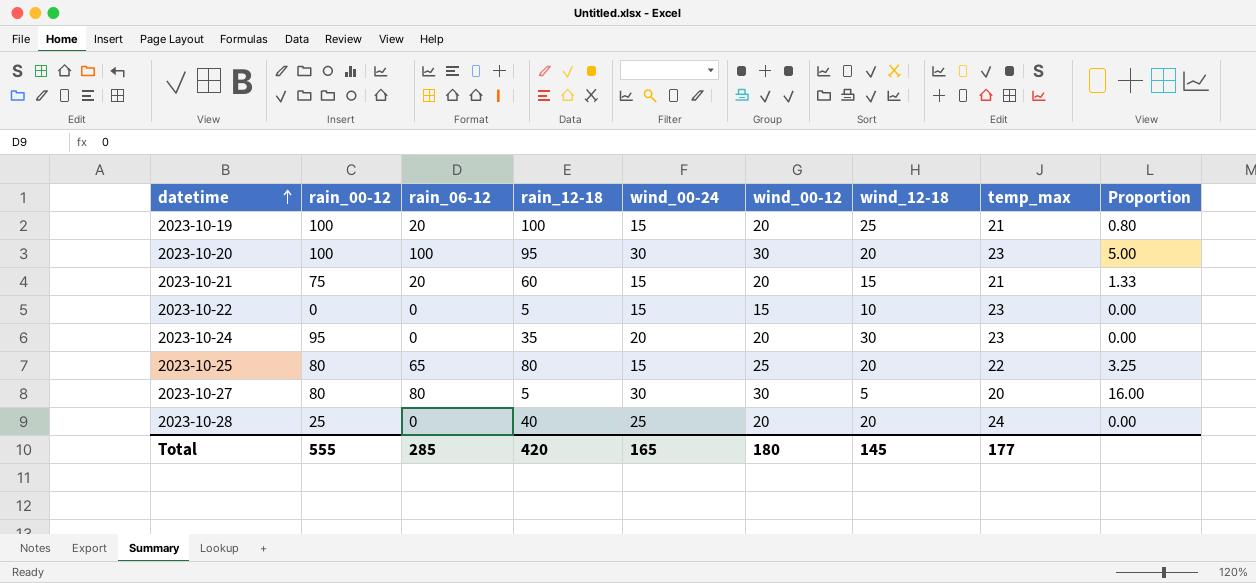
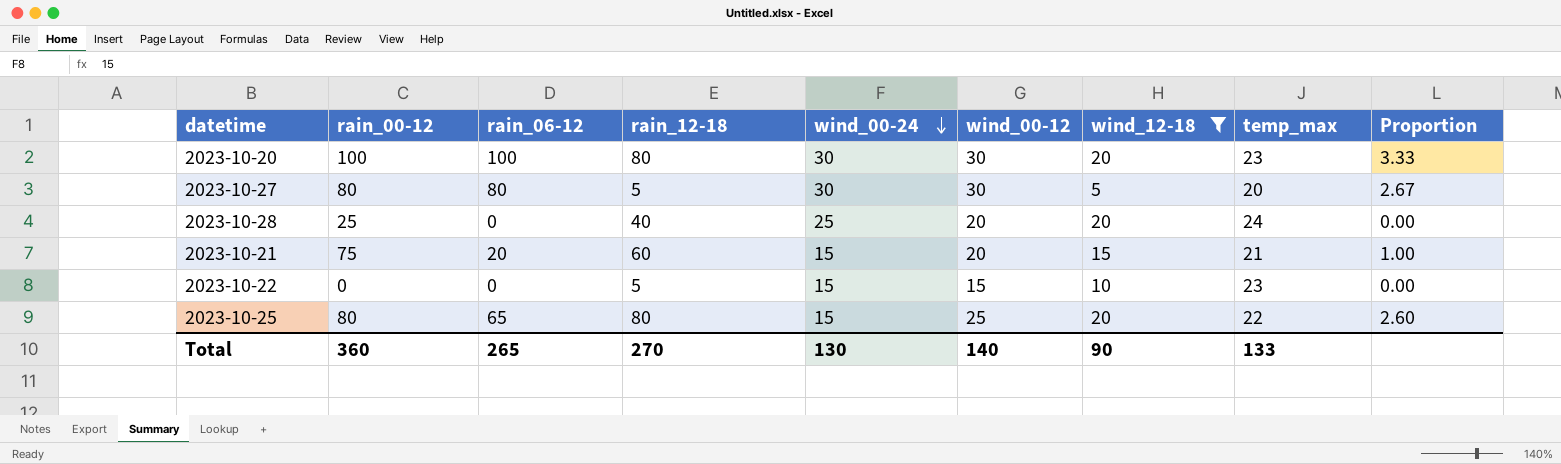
filter: none -> wind_12-18 <= 20
row order: datetime ascending -> wind_00-24 descending
column Proportion | formula: [rain_06-12] / [wind_12-18] -> [rain_06-12] / [wind_00-12]
2023-10-20 | rain_12-18: 95 -> 80
Total | rain_00-12: 555 -> 360
Total | rain_06-12: 285 -> 265
Total | rain_12-18: 420 -> 270
Total | wind_00-24: 165 -> 130
Total | wind_00-12: 180 -> 140
Total | wind_12-18: 145 -> 90
Total | temp_max: 177 -> 133

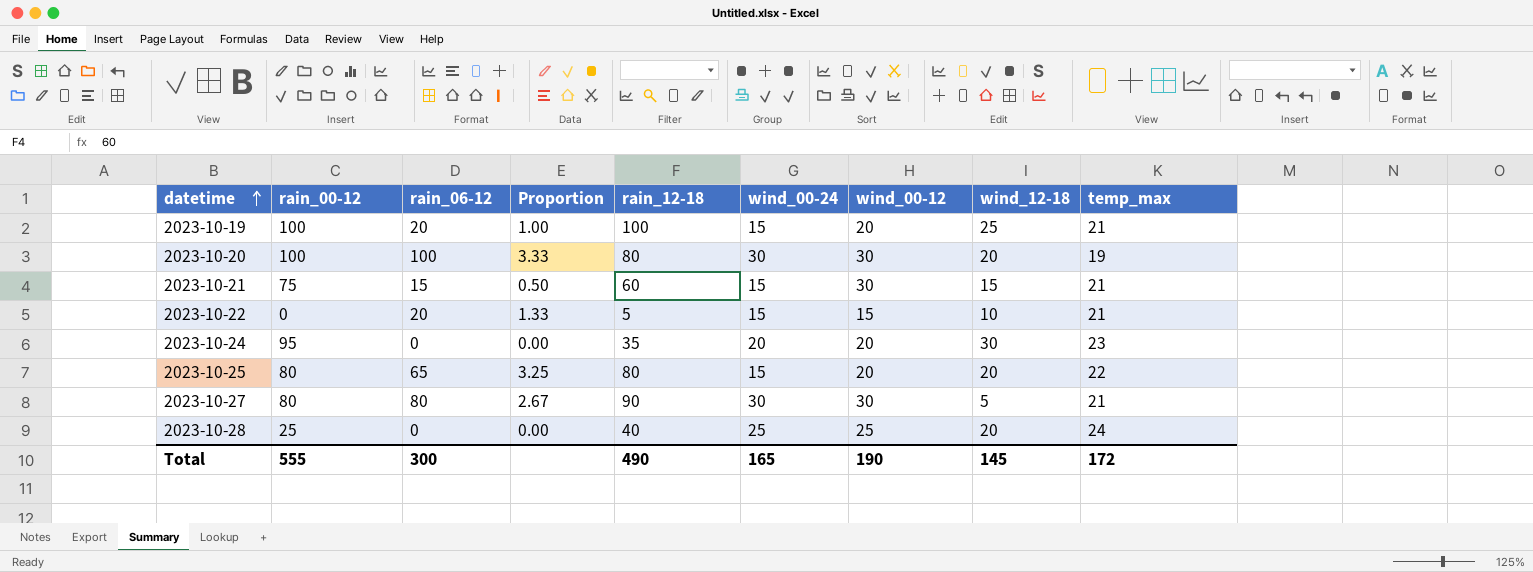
filter: wind_12-18 <= 20 -> none
row order: wind_00-24 descending -> datetime ascending
column Proportion | position: 9 -> 4
2023-10-20 | temp_max: 23 -> 19
2023-10-21 | rain_06-12: 20 -> 15
2023-10-21 | Proportion: 1.00 -> 0.50
2023-10-21 | wind_00-12: 20 -> 30
2023-10-22 | rain_06-12: 0 -> 20
2023-10-22 | Proportion: 0.00 -> 1.33
2023-10-22 | temp_max: 23 -> 21
2023-10-25 | Proportion: 2.60 -> 3.25
2023-10-25 | wind_00-12: 25 -> 20
2023-10-27 | rain_12-18: 5 -> 90
2023-10-27 | temp_max: 20 -> 21
2023-10-28 | wind_00-12: 20 -> 25
Total | rain_00-12: 360 -> 555
Total | rain_06-12: 265 -> 300
Total | rain_12-18: 270 -> 490
Total | wind_00-24: 130 -> 165
Total | wind_00-12: 140 -> 190
Total | wind_12-18: 90 -> 145
Total | temp_max: 133 -> 172

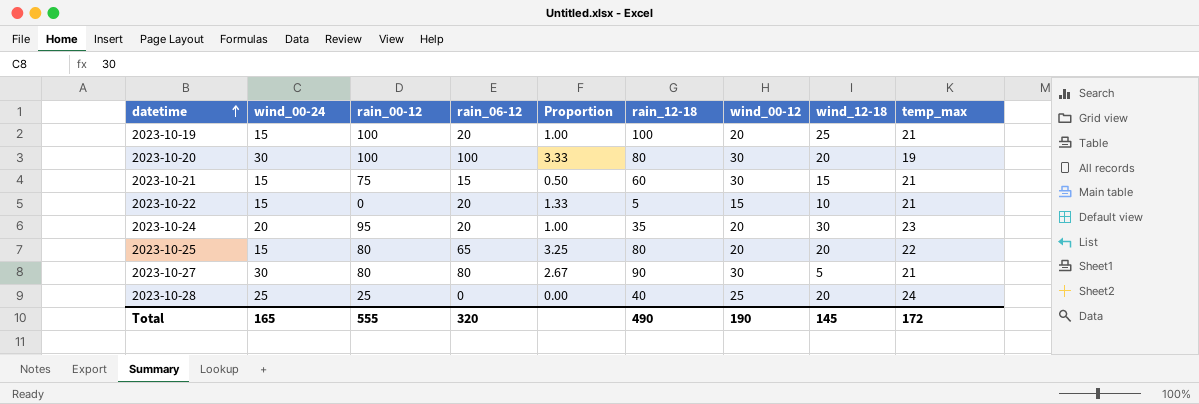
column wind_00-24 | position: 6 -> 2
2023-10-24 | rain_06-12: 0 -> 20
2023-10-24 | Proportion: 0.00 -> 1.00
Total | rain_06-12: 300 -> 320

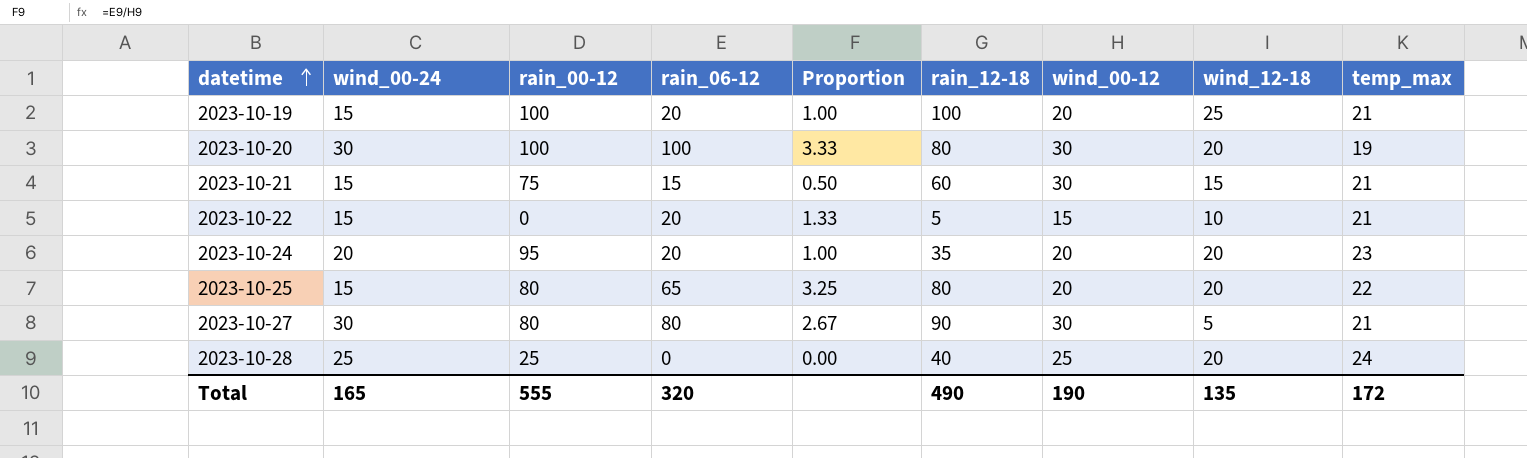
2023-10-24 | wind_12-18: 30 -> 20
Total | wind_12-18: 145 -> 135

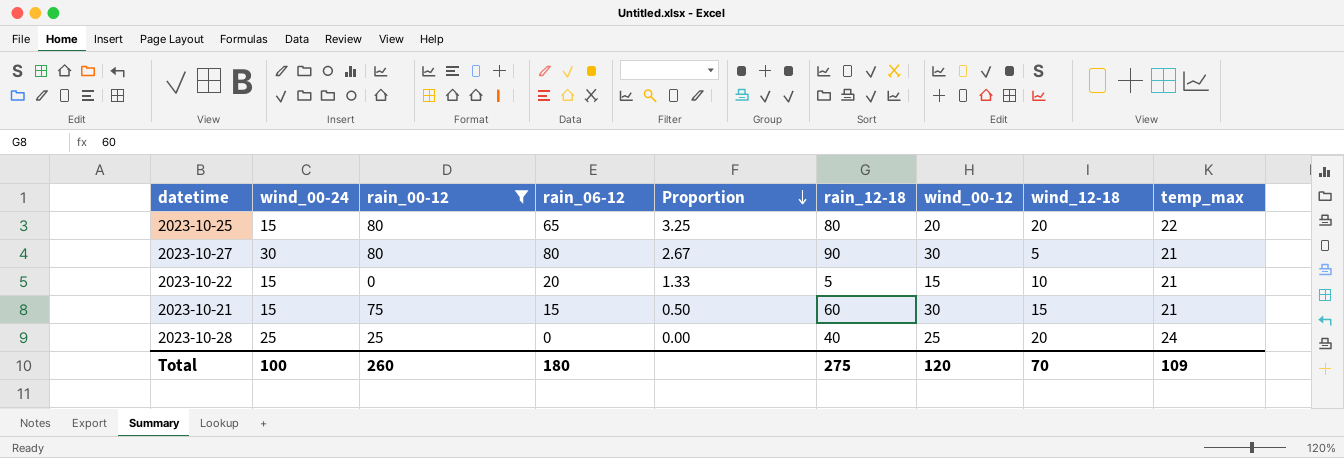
filter: none -> rain_00-12 <= 80
row order: datetime ascending -> Proportion descending
Total | wind_00-24: 165 -> 100
Total | rain_00-12: 555 -> 260
Total | rain_06-12: 320 -> 180
Total | rain_12-18: 490 -> 275
Total | wind_00-12: 190 -> 120
Total | wind_12-18: 135 -> 70
Total | temp_max: 172 -> 109

